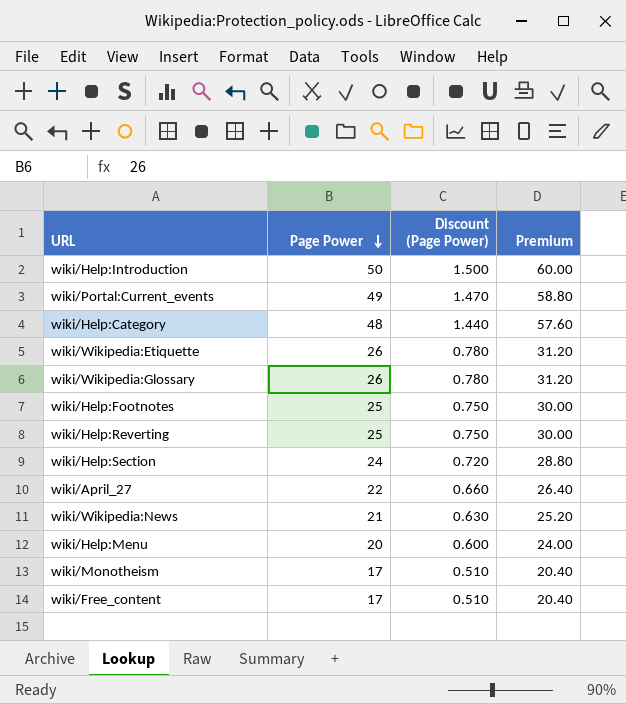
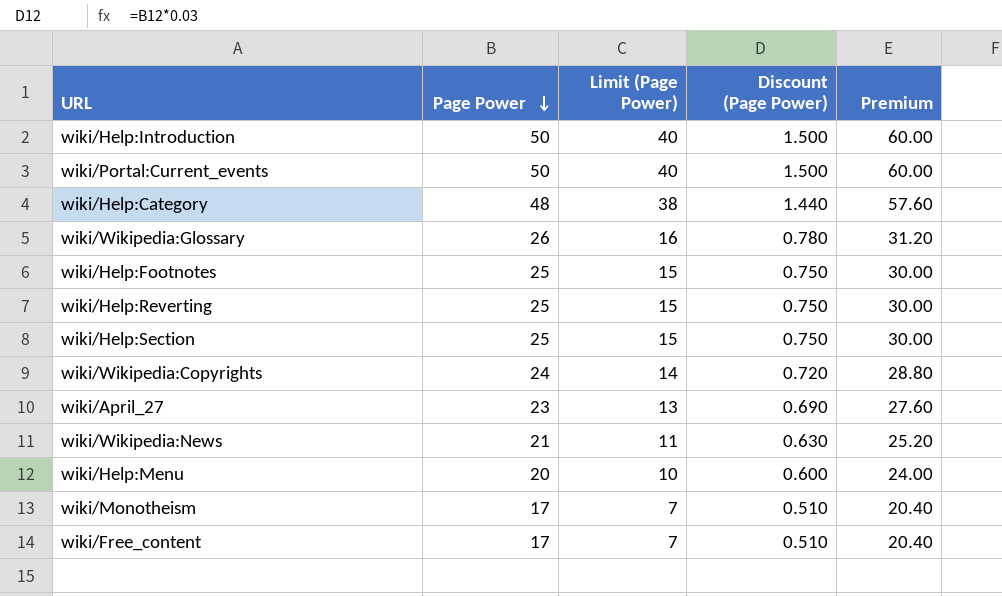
column Limit (Page Power) | formula: none -> [Page Power] - 10
row wiki/Wikipedia:Etiquette: 26 | 0.780 | 31.20 -> none
wiki/Portal:Current_events | Page Power: 49 -> 50
wiki/Portal:Current_events | Discount (Page Power): 1.470 -> 1.500
wiki/Portal:Current_events | Premium: 58.80 -> 60.00
wiki/Help:Section | Page Power: 24 -> 25
wiki/Help:Section | Discount (Page Power): 0.720 -> 0.750
wiki/Help:Section | Premium: 28.80 -> 30.00
row wiki/Wikipedia:Copyrights: none -> 24 | 14 | 0.720 | 28.80
wiki/April_27 | Page Power: 22 -> 23
wiki/April_27 | Discount (Page Power): 0.660 -> 0.690
wiki/April_27 | Premium: 26.40 -> 27.60

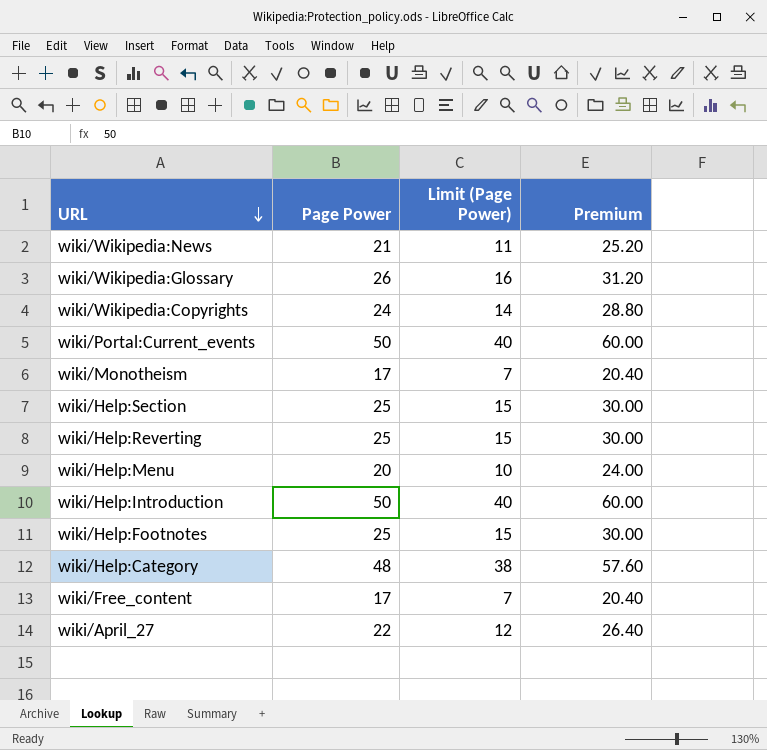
row order: Page Power descending -> URL descending
column Discount (Page Power) | formula: [Page Power] * 0.03 -> none
wiki/April_27 | Page Power: 23 -> 22
wiki/April_27 | Limit (Page Power): 13 -> 12
wiki/April_27 | Premium: 27.60 -> 26.40

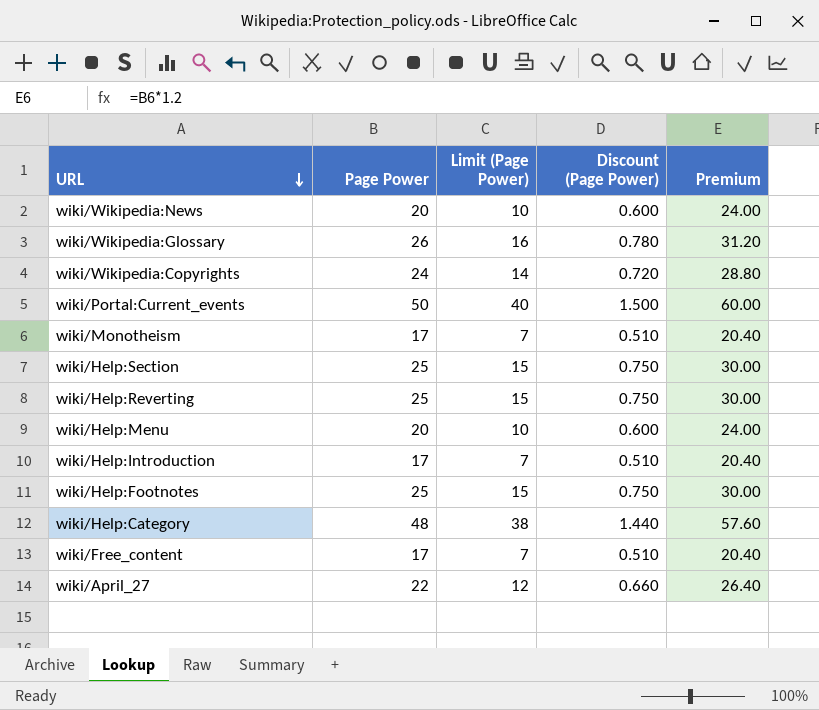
column Discount (Page Power) | formula: none -> [Page Power] * 0.03
wiki/Wikipedia:News | Page Power: 21 -> 20
wiki/Wikipedia:News | Limit (Page Power): 11 -> 10
wiki/Wikipedia:News | Premium: 25.20 -> 24.00
wiki/Help:Introduction | Page Power: 50 -> 17
wiki/Help:Introduction | Limit (Page Power): 40 -> 7
wiki/Help:Introduction | Premium: 60.00 -> 20.40

